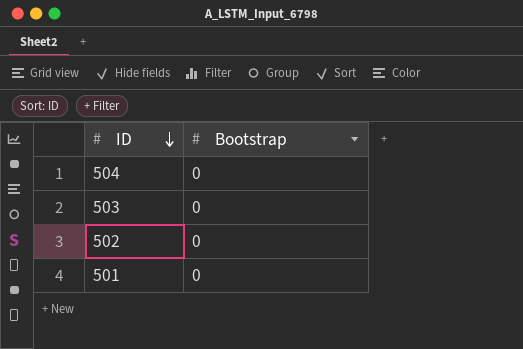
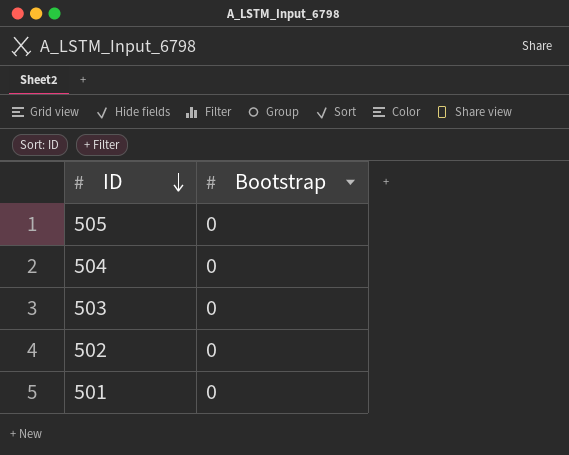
row 505: none -> 0

